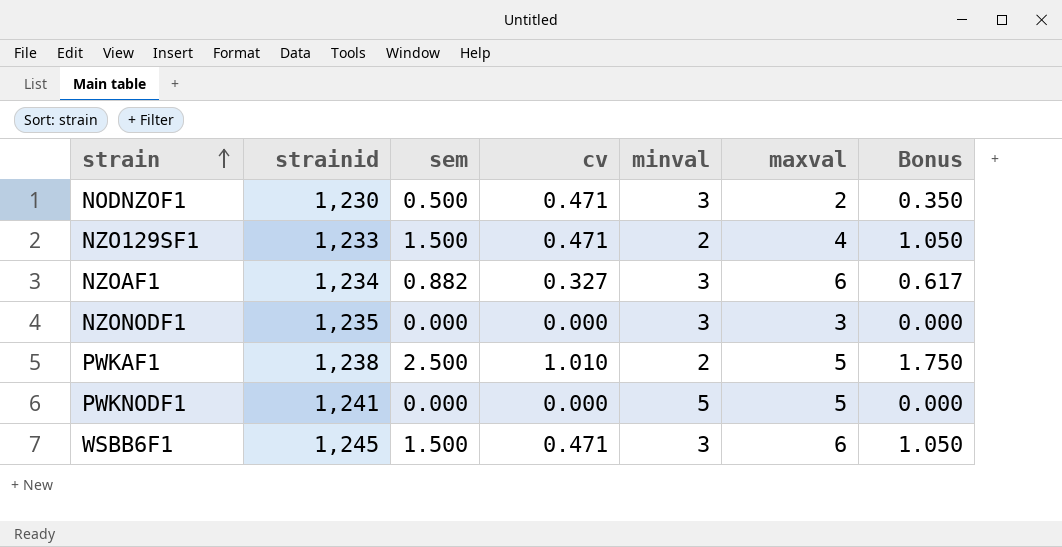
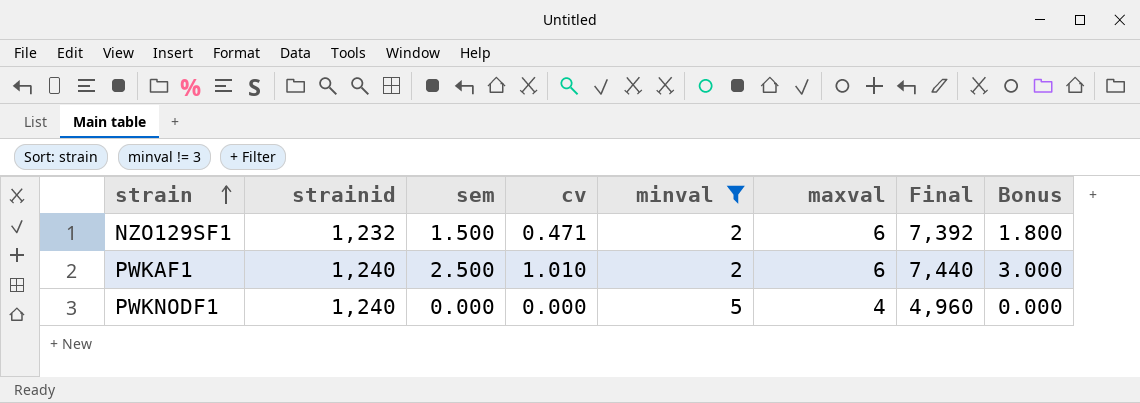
filter: none -> minval != 3
column Final | formula: none -> [strainid] * [maxval]
column Bonus | formula: [sem] * 0.7 -> [sem] * 1.2
NZO129SF1 | strainid: 1,233 -> 1,232
NZO129SF1 | maxval: 4 -> 6
PWKAF1 | strainid: 1,238 -> 1,240
PWKAF1 | maxval: 5 -> 6
PWKNODF1 | strainid: 1,241 -> 1,240
PWKNODF1 | maxval: 5 -> 4

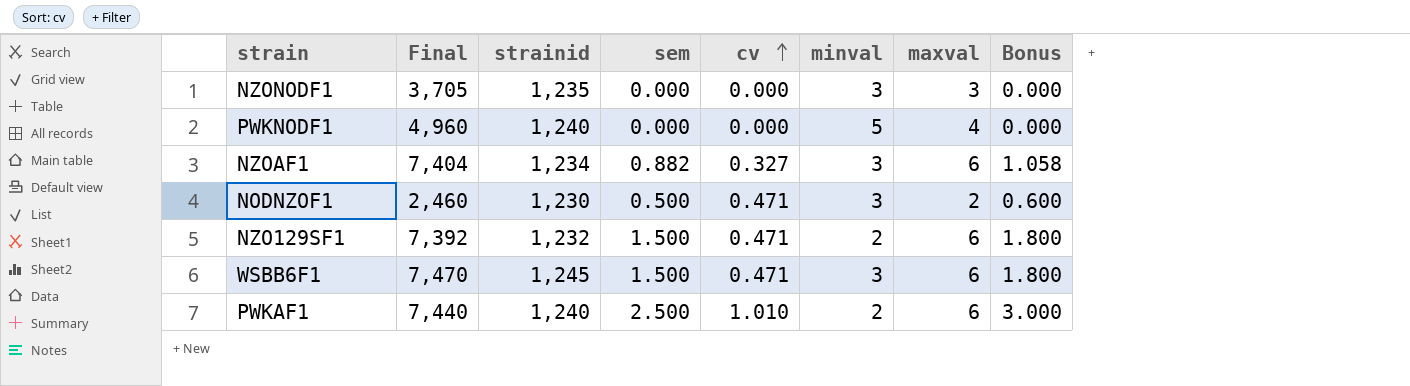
filter: minval != 3 -> none
row order: strain ascending -> cv ascending
column Final | position: 7 -> 2

